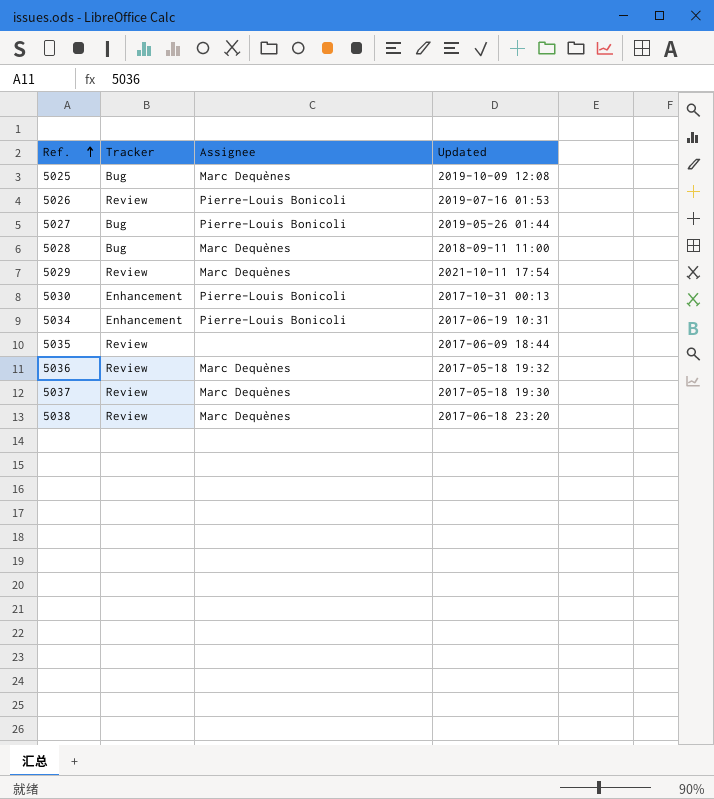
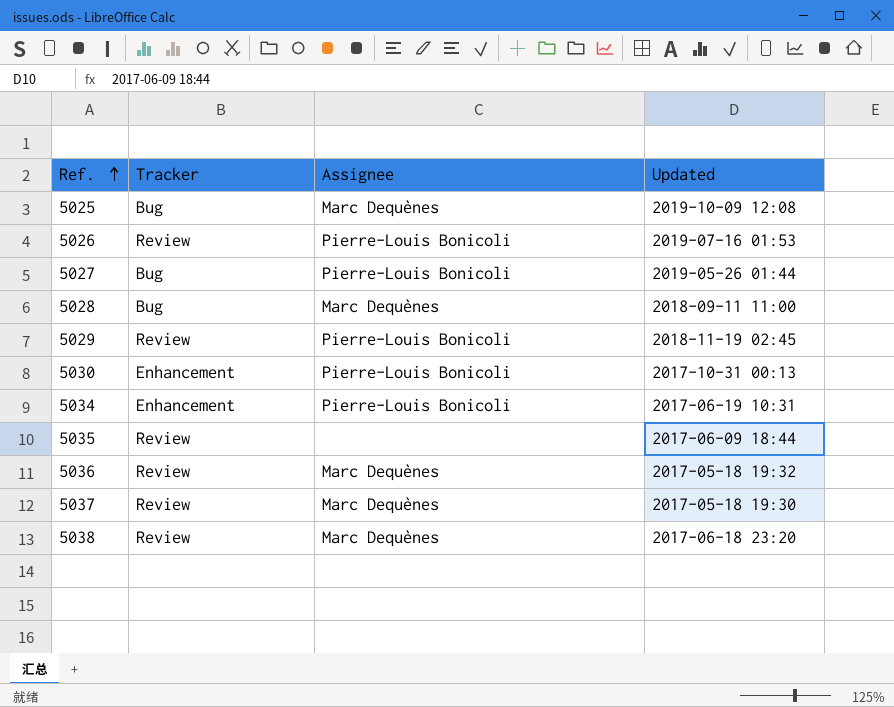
5029 | Assignee: Marc Dequènes -> Pierre-Louis Bonicoli
5029 | Updated: 2021-10-11 17:54 -> 2018-11-19 02:45

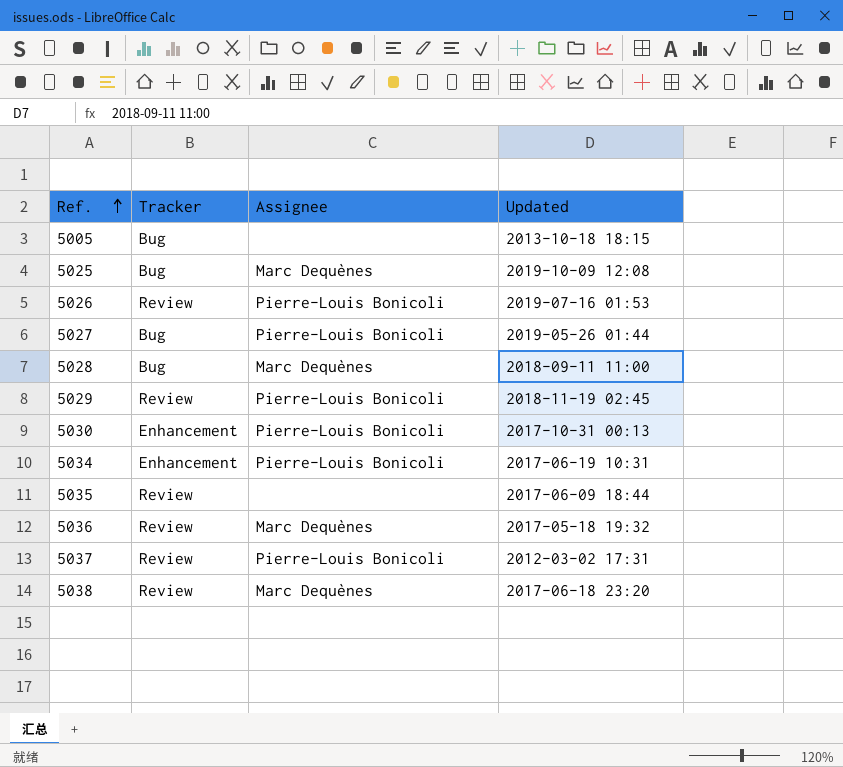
row 5005: none -> Bug | none | 2013-10-18 18:15
5037 | Assignee: Marc Dequènes -> Pierre-Louis Bonicoli
5037 | Updated: 2017-05-18 19:30 -> 2012-03-02 17:31

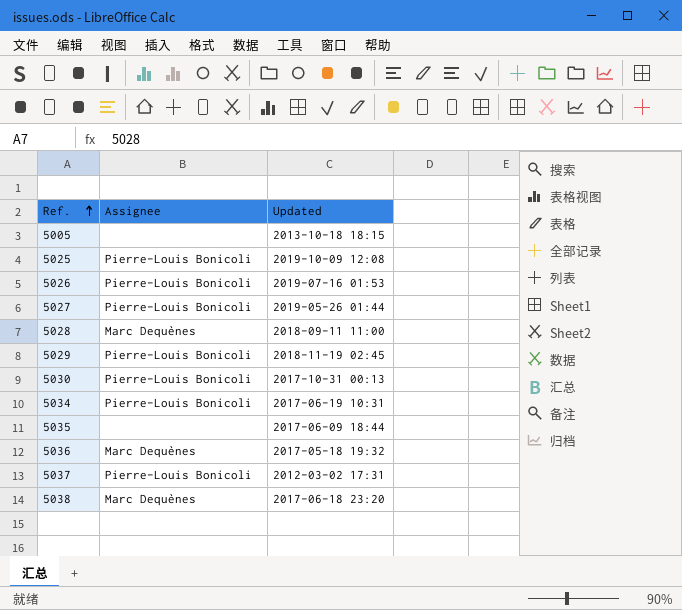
column Tracker | position: 2 -> none
5025 | Assignee: Marc Dequènes -> Pierre-Louis Bonicoli

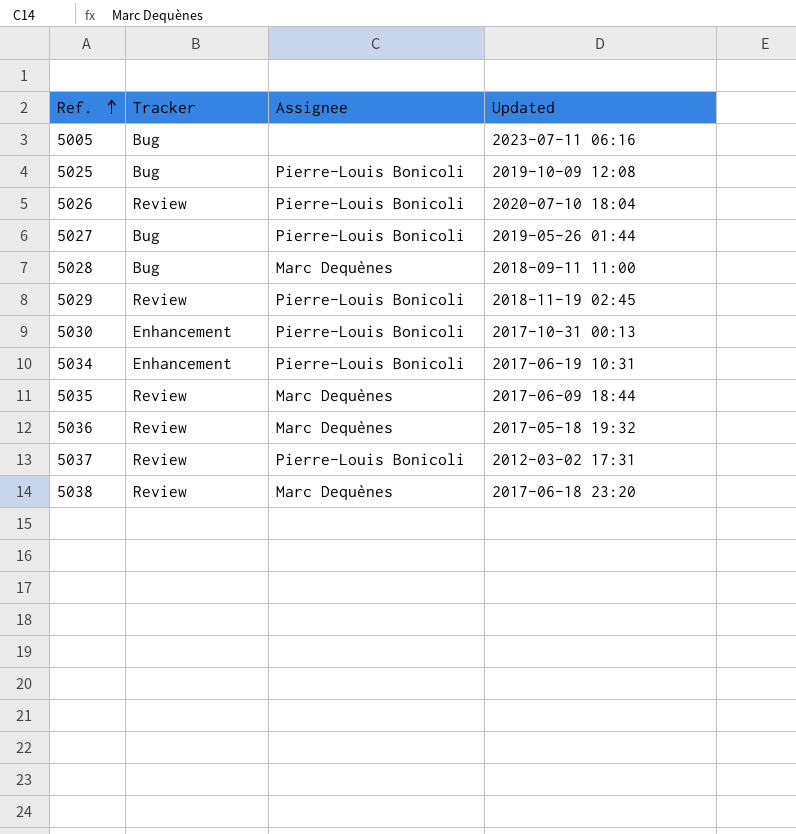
column Tracker | position: none -> 2
5005 | Updated: 2013-10-18 18:15 -> 2023-07-11 06:16
5026 | Updated: 2019-07-16 01:53 -> 2020-07-10 18:04
5035 | Assignee: none -> Marc Dequènes

